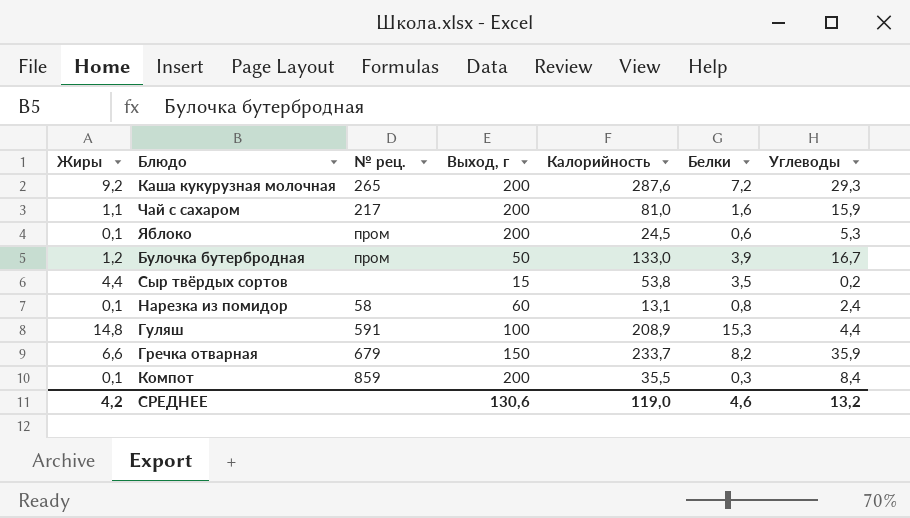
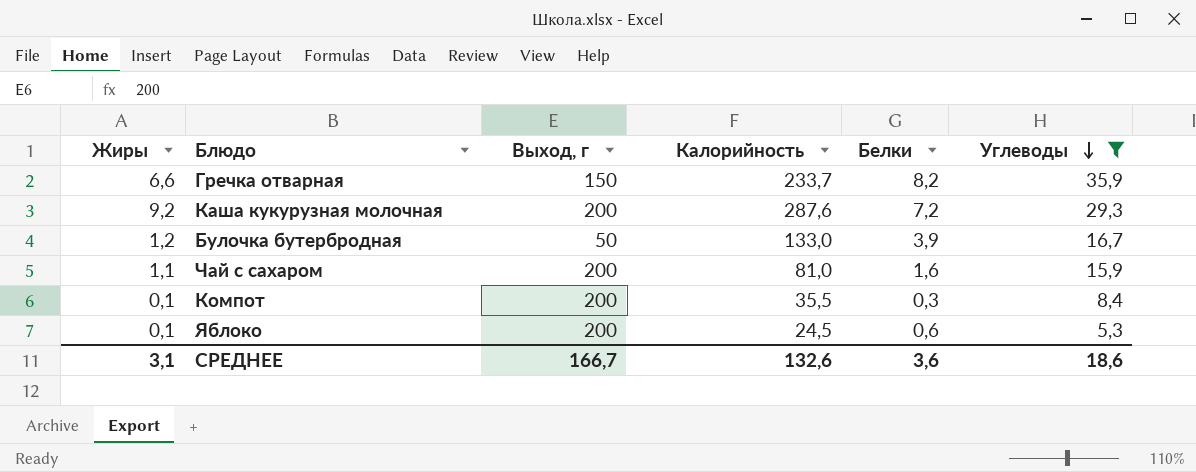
filter: none -> Углеводы >= 5,3
row order: none -> Углеводы descending
column № рец. | position: 3 -> none
СРЕДНЕЕ | Жиры: 4,2 -> 3,1
СРЕДНЕЕ | Выход, г: 130,6 -> 166,7
СРЕДНЕЕ | Калорийность: 119,0 -> 132,6
СРЕДНЕЕ | Белки: 4,6 -> 3,6
СРЕДНЕЕ | Углеводы: 13,2 -> 18,6

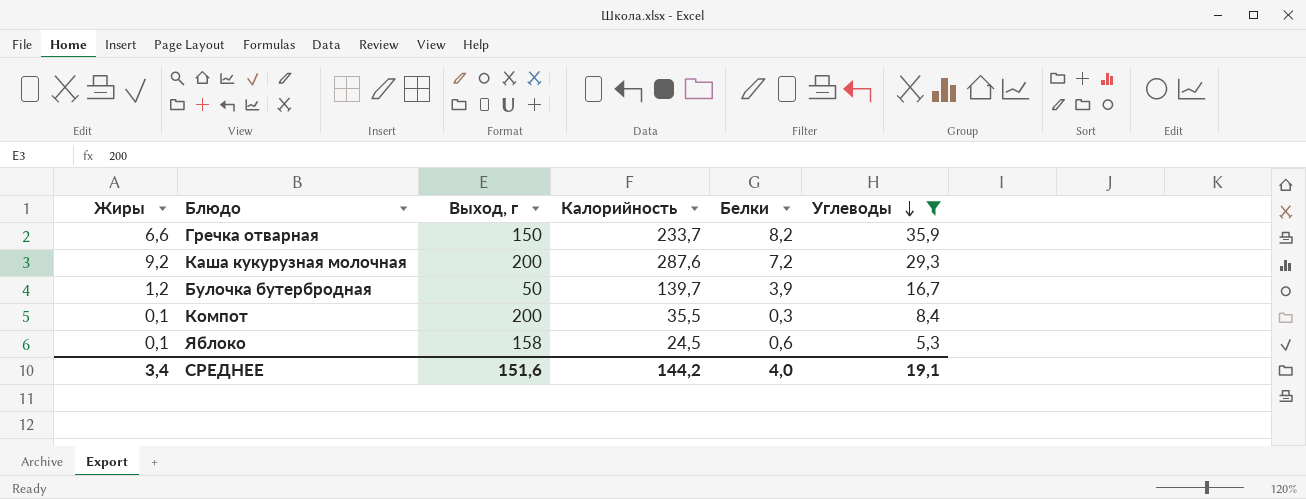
row Чай с сахаром: 1,1 | 200 | 81,0 | 1,6 | 15,9 -> none
Булочка бутербродная | Калорийность: 133,0 -> 139,7
Яблоко | Выход, г: 200 -> 158
СРЕДНЕЕ | Жиры: 3,1 -> 3,4
СРЕДНЕЕ | Выход, г: 166,7 -> 151,6
СРЕДНЕЕ | Калорийность: 132,6 -> 144,2
СРЕДНЕЕ | Белки: 3,6 -> 4,0
СРЕДНЕЕ | Углеводы: 18,6 -> 19,1

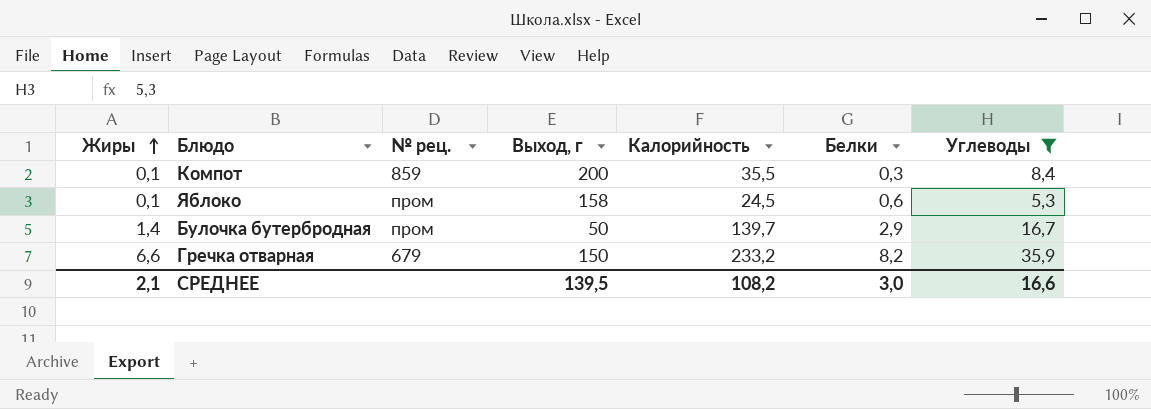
row order: Углеводы descending -> Жиры ascending
column № рец. | position: none -> 3
row Каша кукурузная молочная: 9,2 | 200 | 287,6 | 7,2 | 29,3 -> none
Булочка бутербродная | Жиры: 1,2 -> 1,4
Булочка бутербродная | Белки: 3,9 -> 2,9
Гречка отварная | Калорийность: 233,7 -> 233,2
СРЕДНЕЕ | Жиры: 3,4 -> 2,1
СРЕДНЕЕ | Выход, г: 151,6 -> 139,5
СРЕДНЕЕ | Калорийность: 144,2 -> 108,2
СРЕДНЕЕ | Белки: 4,0 -> 3,0
СРЕДНЕЕ | Углеводы: 19,1 -> 16,6

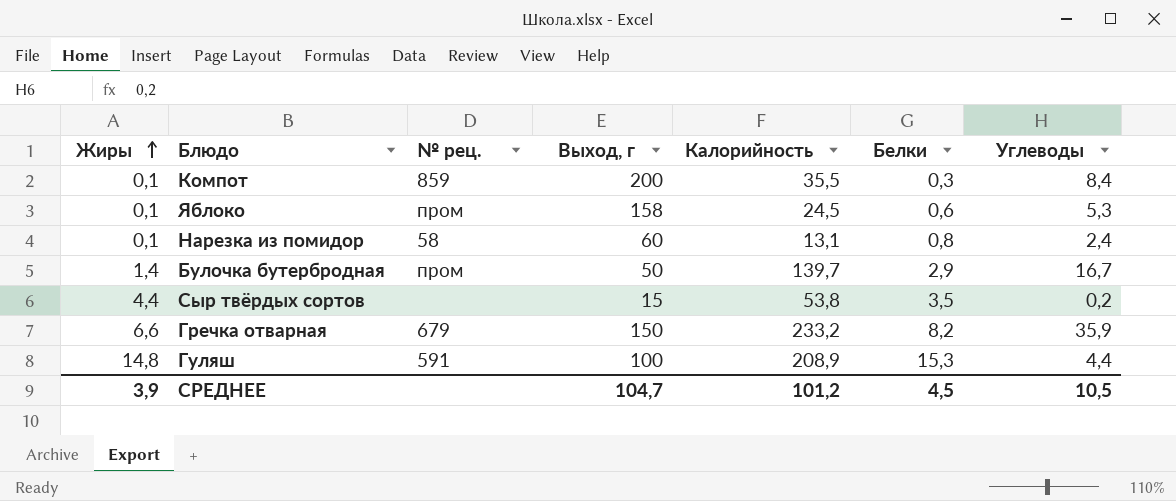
filter: Углеводы >= 5,3 -> none
СРЕДНЕЕ | Жиры: 2,1 -> 3,9
СРЕДНЕЕ | Выход, г: 139,5 -> 104,7
СРЕДНЕЕ | Калорийность: 108,2 -> 101,2
СРЕДНЕЕ | Белки: 3,0 -> 4,5
СРЕДНЕЕ | Углеводы: 16,6 -> 10,5

